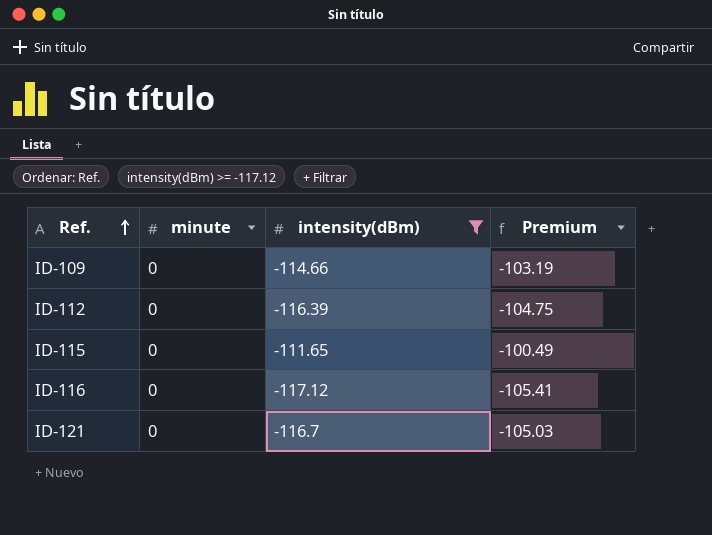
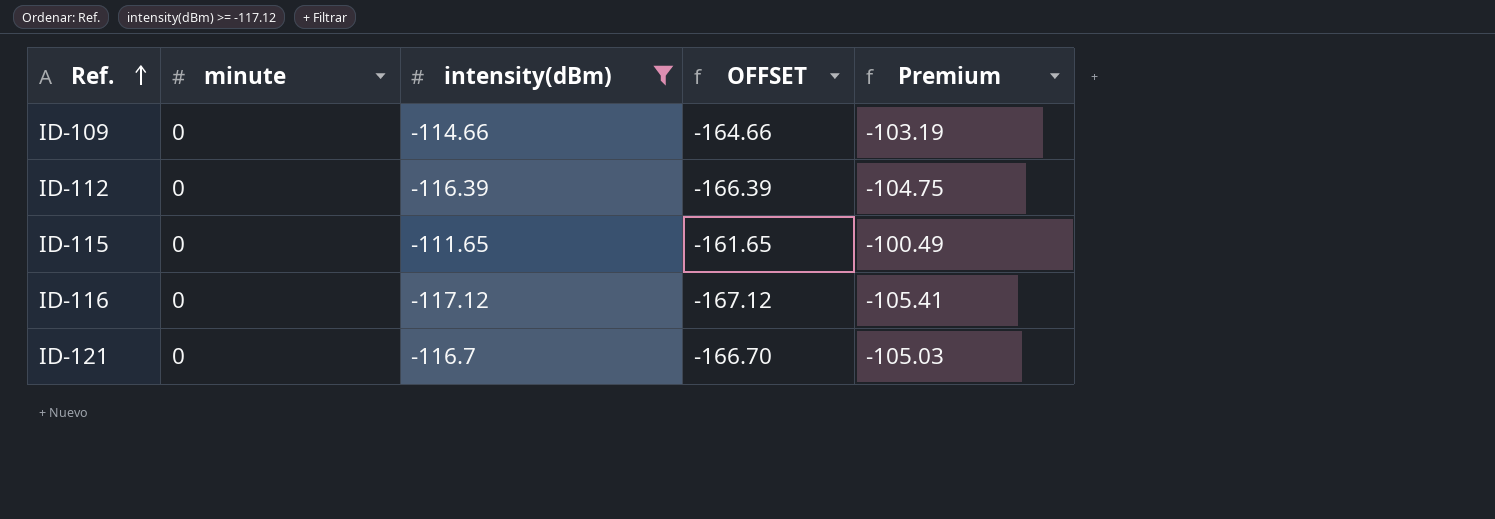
column OFFSET | formula: none -> [intensity(dBm)] - 50

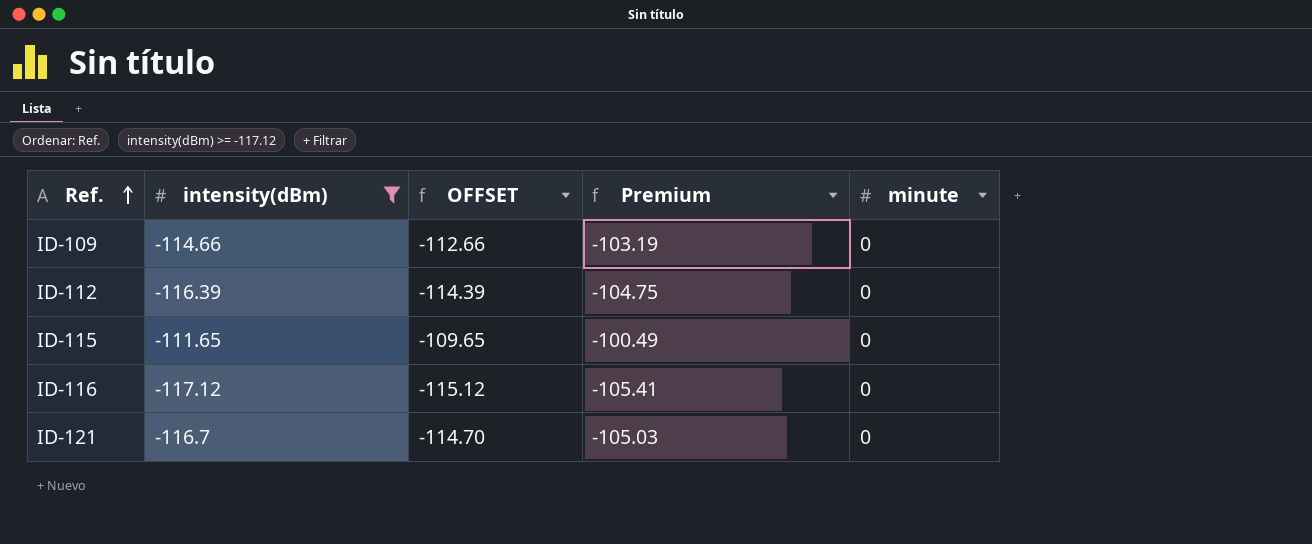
column OFFSET | formula: [intensity(dBm)] - 50 -> [intensity(dBm)] + 2
column minute | position: 2 -> 5

